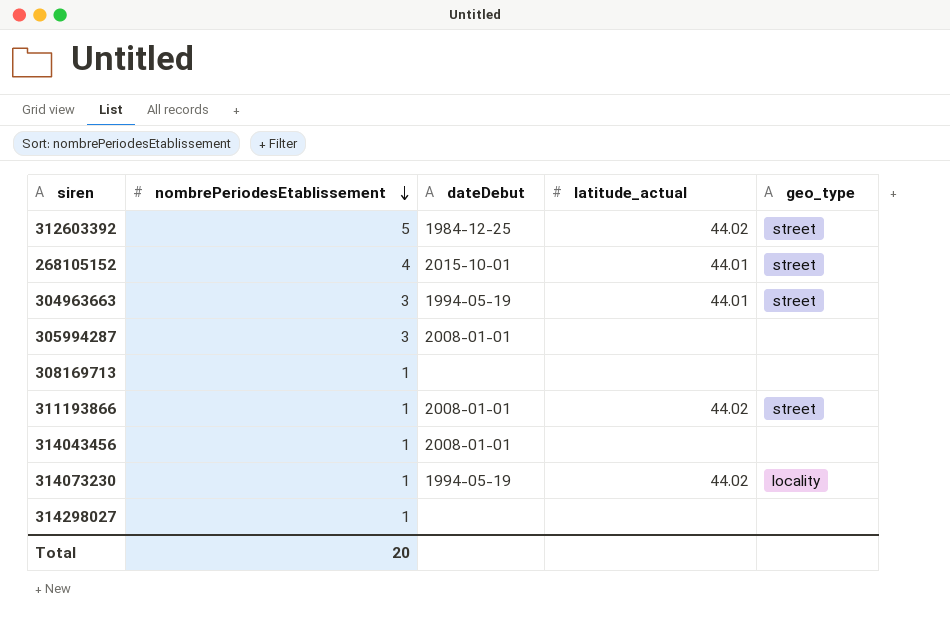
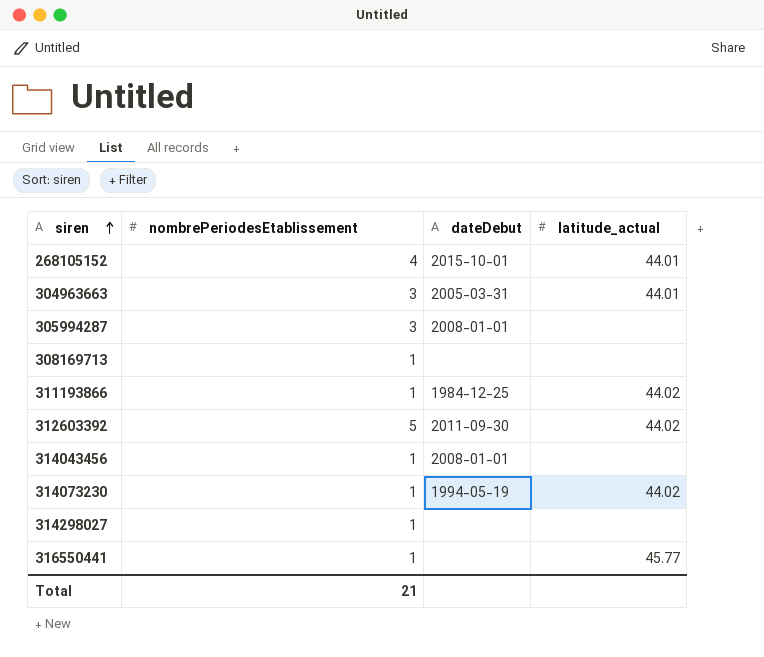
row order: nombrePeriodesEtablissement descending -> siren ascending
column geo_type | position: 5 -> none
304963663 | dateDebut: 1994-05-19 -> 2005-03-31
311193866 | dateDebut: 2008-01-01 -> 1984-12-25
312603392 | dateDebut: 1984-12-25 -> 2011-09-30
row 316550441: none -> 1 | none | 45.77
Total | nombrePeriodesEtablissement: 20 -> 21

